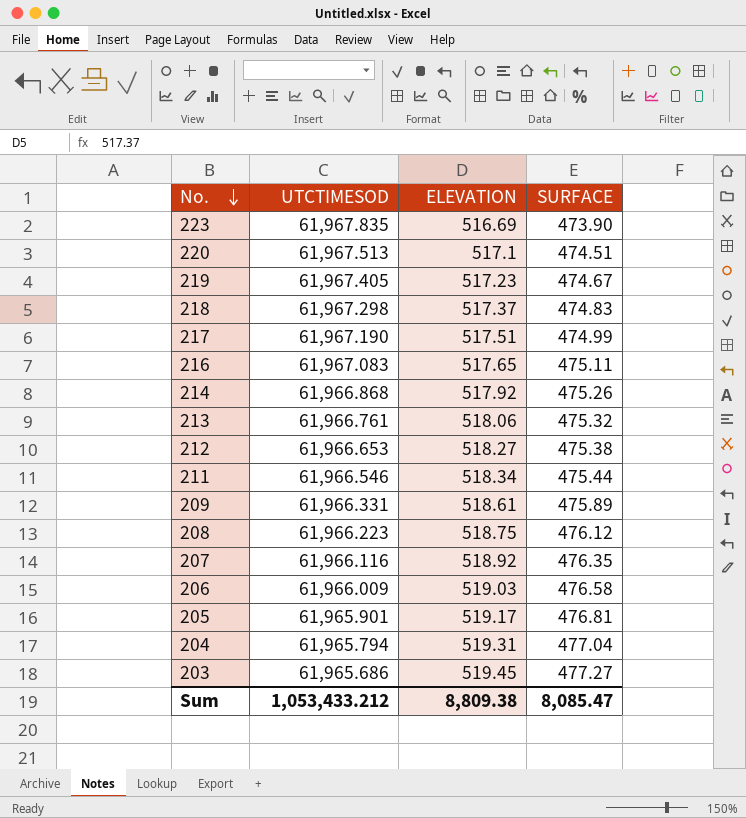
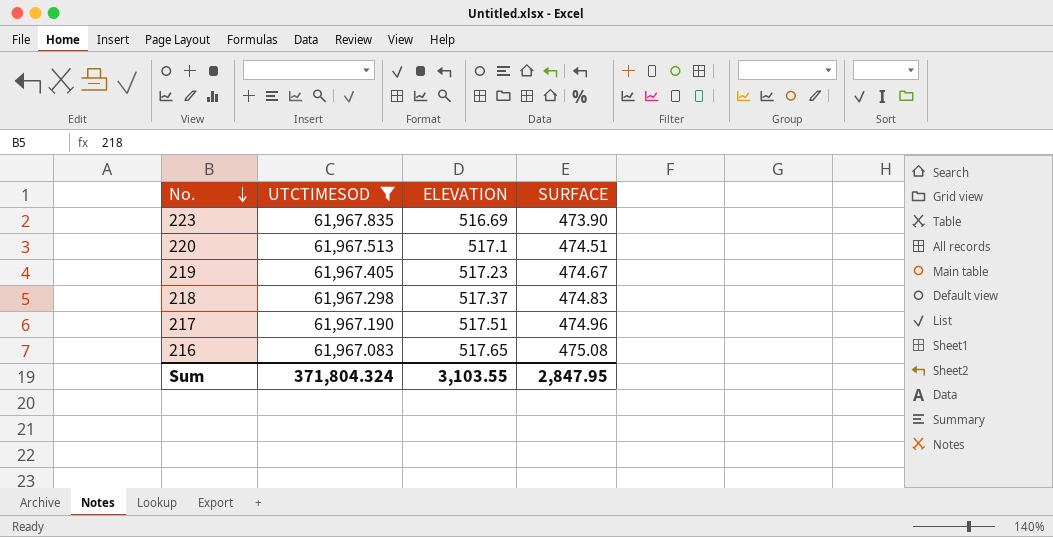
filter: none -> UTCTIMESOD >= 61,967.083
217 | SURFACE: 474.99 -> 474.96
216 | SURFACE: 475.11 -> 475.08
Sum | UTCTIMESOD: 1,053,433.212 -> 371,804.324
Sum | ELEVATION: 8,809.38 -> 3,103.55
Sum | SURFACE: 8,085.47 -> 2,847.95

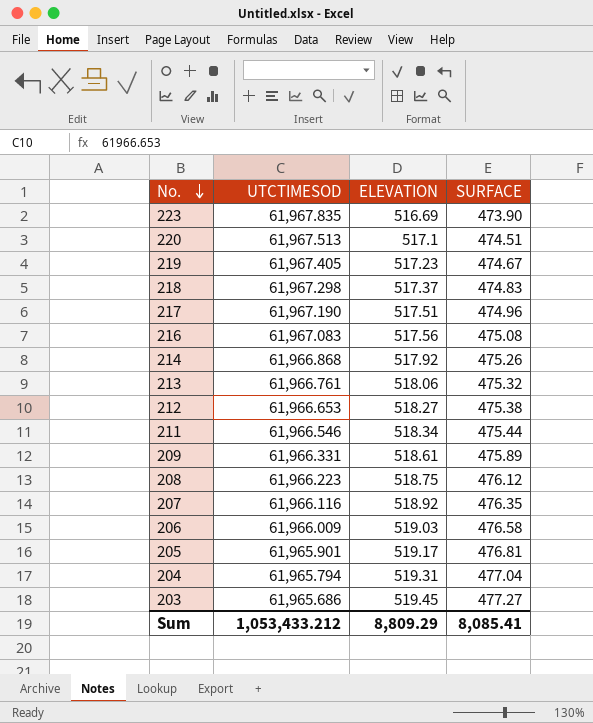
filter: UTCTIMESOD >= 61,967.083 -> none
216 | ELEVATION: 517.65 -> 517.56
Sum | UTCTIMESOD: 371,804.324 -> 1,053,433.212
Sum | ELEVATION: 3,103.55 -> 8,809.29
Sum | SURFACE: 2,847.95 -> 8,085.41

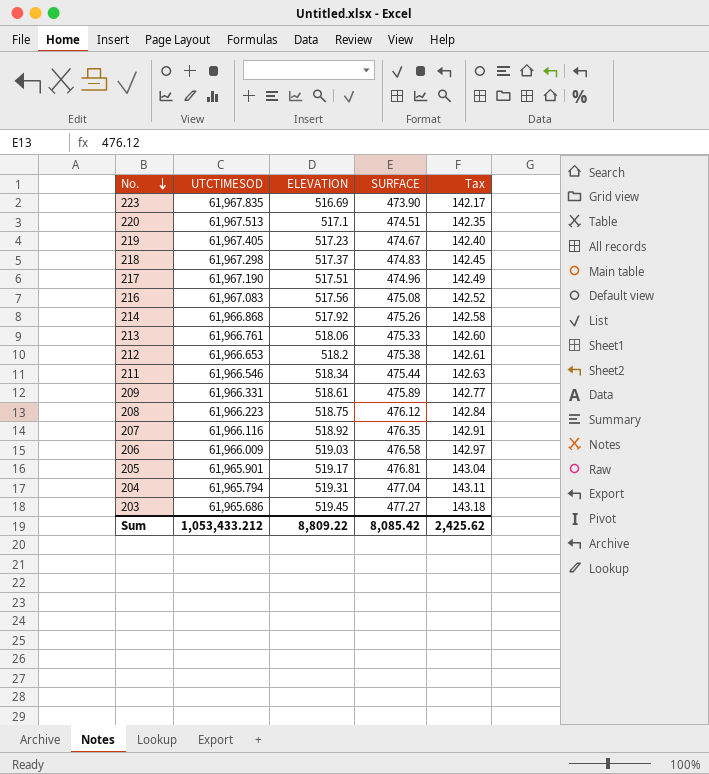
column Tax | formula: none -> [SURFACE] * 0.3
213 | SURFACE: 475.32 -> 475.33
212 | ELEVATION: 518.27 -> 518.2
Sum | ELEVATION: 8,809.29 -> 8,809.22
Sum | SURFACE: 8,085.41 -> 8,085.42

